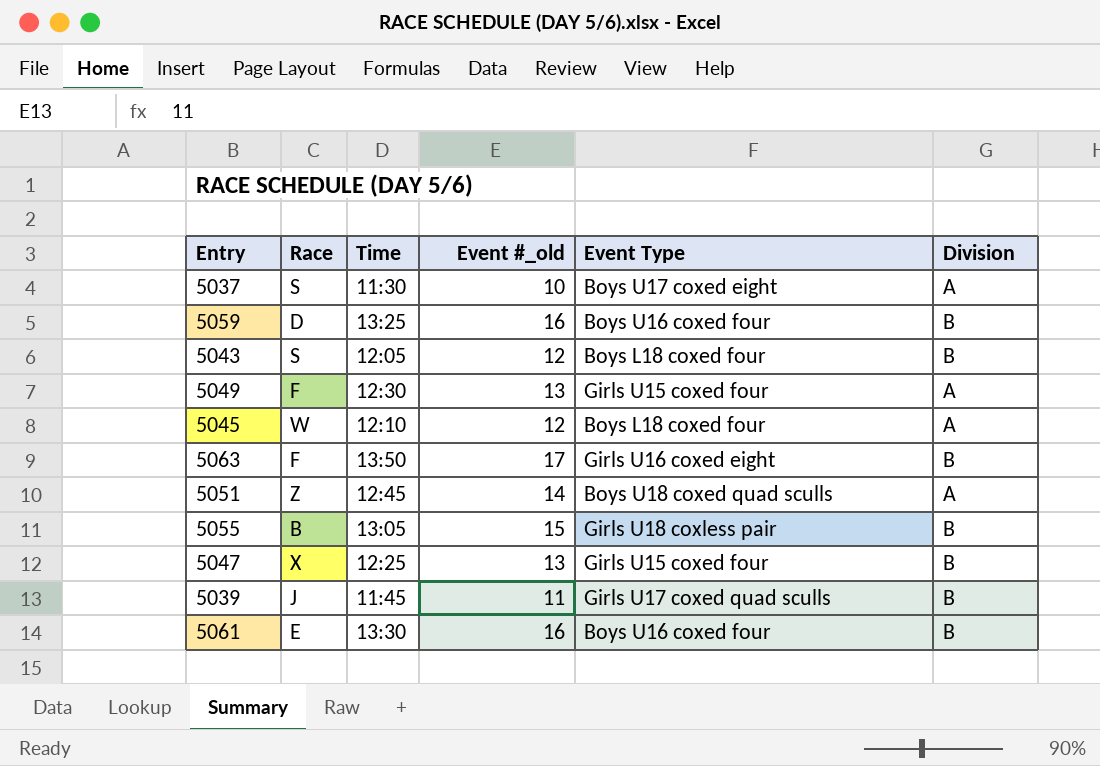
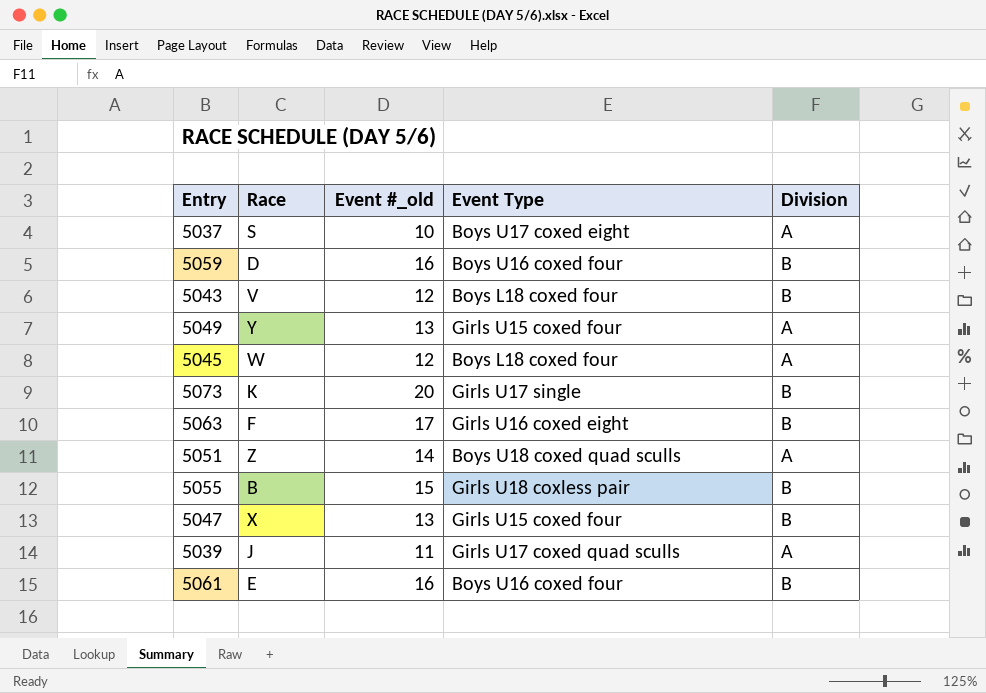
column Time | position: 3 -> none
5043 | Race: S -> V
5049 | Race: F -> Y
row 5073: none -> K | 20 | Girls U17 single | B
5039 | Division: B -> A

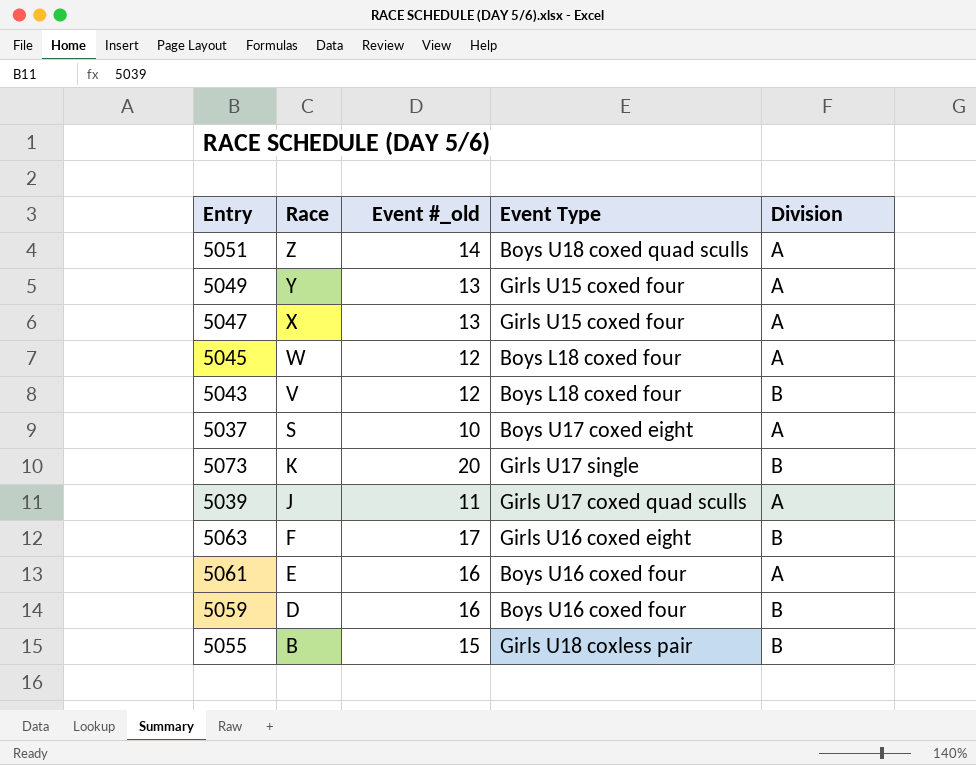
row order: none -> Race descending
5047 | Division: B -> A
5061 | Division: B -> A

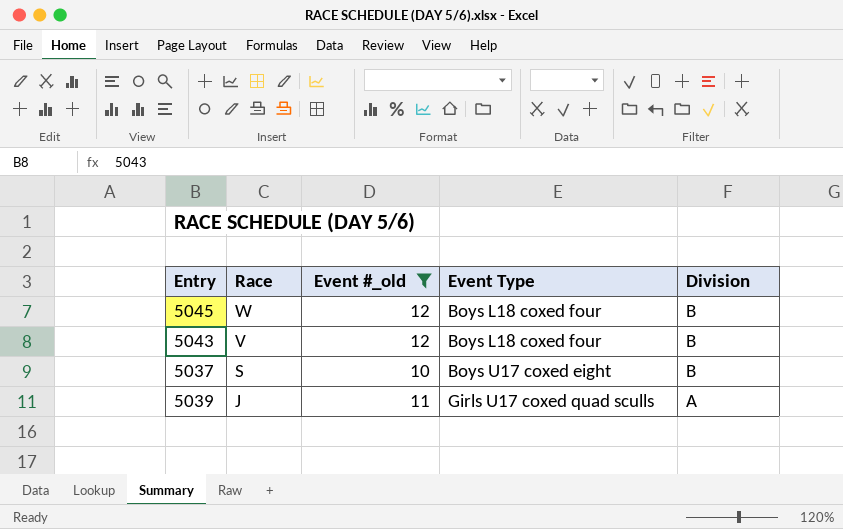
filter: none -> Event #_old <= 12
5045 | Division: A -> B
5037 | Division: A -> B

